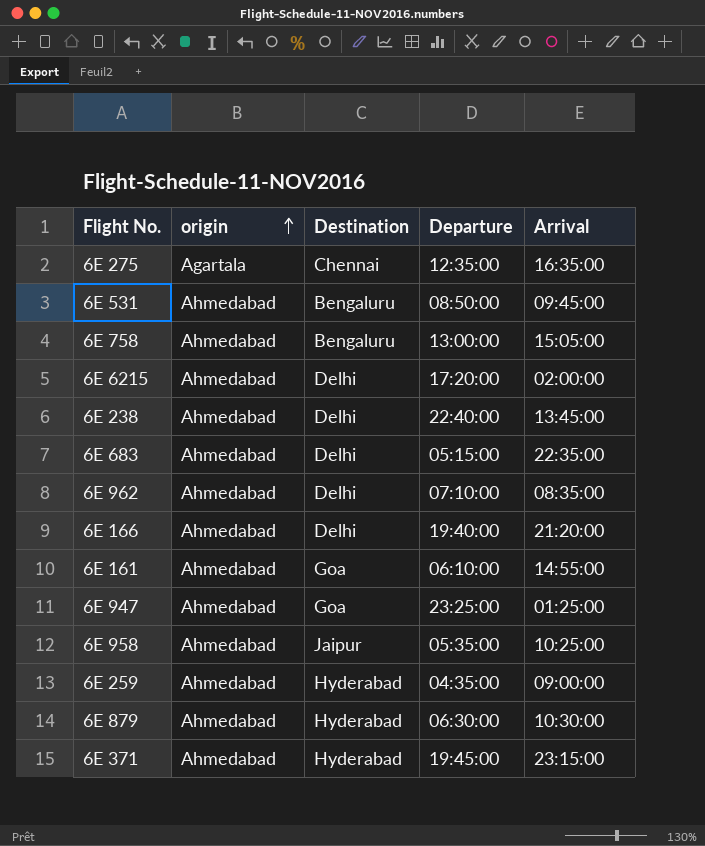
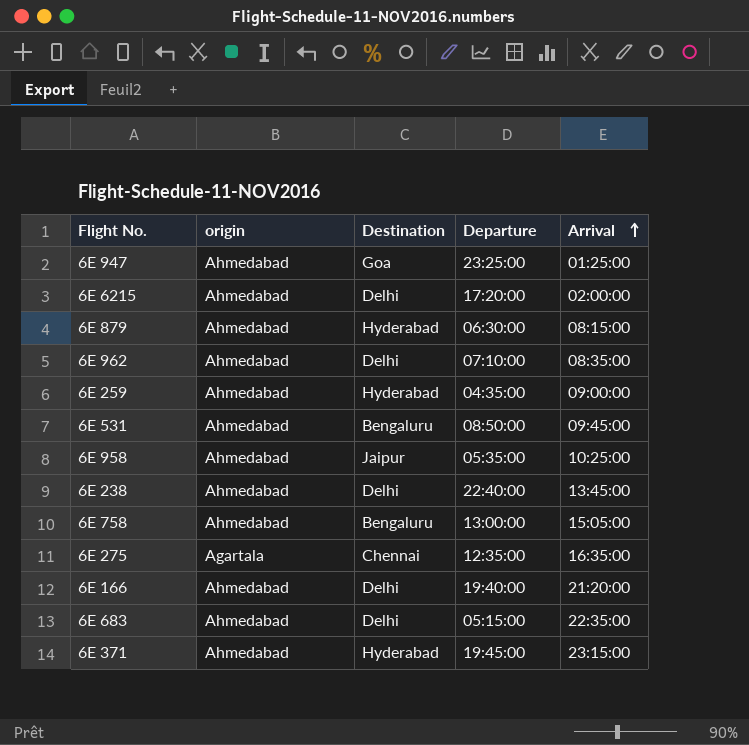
row order: origin ascending -> Arrival ascending
row 6E 161: Ahmedabad | Goa | 06:10:00 | 14:55:00 -> none
6E 879 | Arrival: 10:30:00 -> 08:15:00

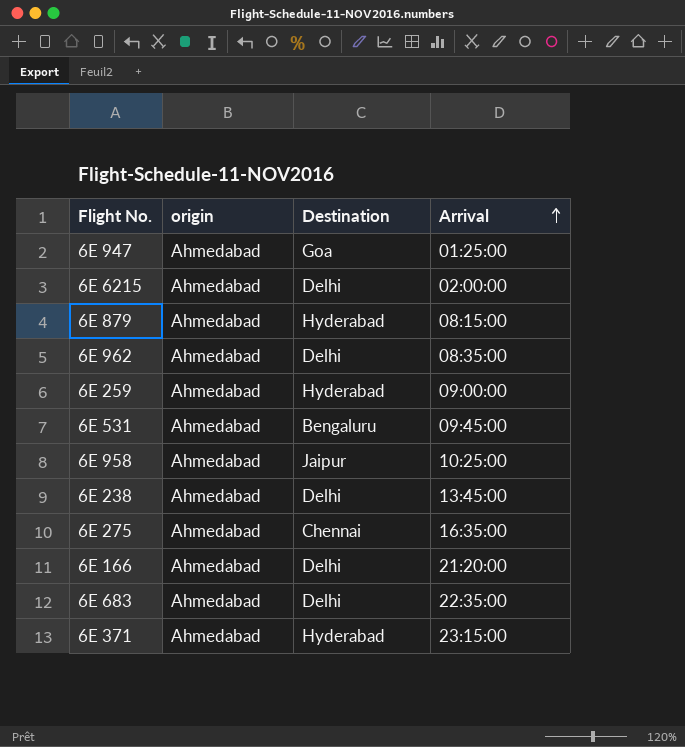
column Departure | position: 4 -> none
row 6E 758: Ahmedabad | Bengaluru | 13:00:00 | 15:05:00 -> none
6E 275 | origin: Agartala -> Ahmedabad

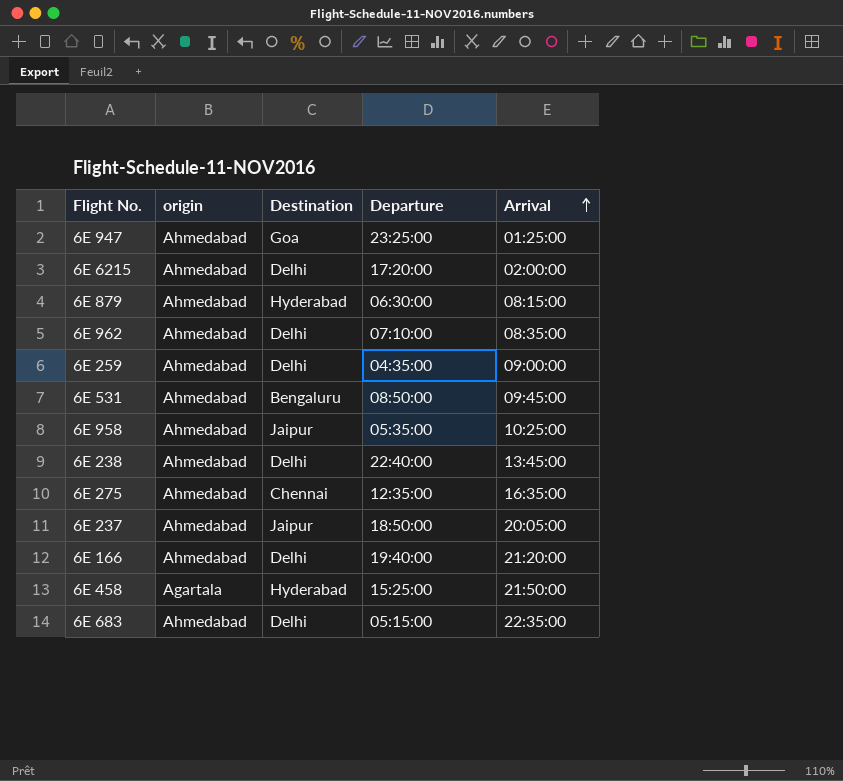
column Departure | position: none -> 4
row 6E 371: Ahmedabad | Hyderabad | 23:15:00 -> none
6E 259 | Destination: Hyderabad -> Delhi
row 6E 237: none -> Ahmedabad | Jaipur | 18:50:00 | 20:05:00
row 6E 458: none -> Agartala | Hyderabad | 15:25:00 | 21:50:00

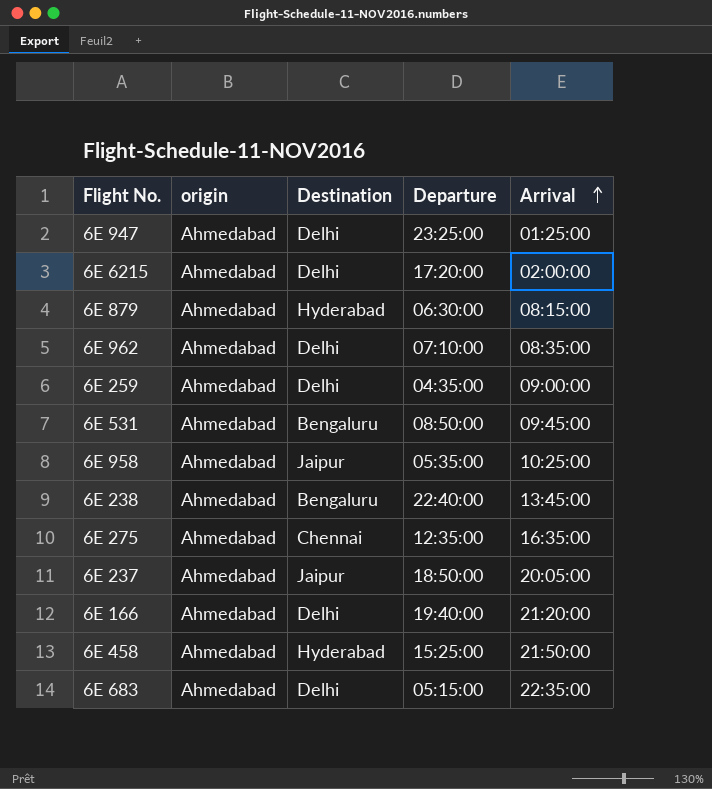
6E 947 | Destination: Goa -> Delhi
6E 238 | Destination: Delhi -> Bengaluru
6E 458 | origin: Agartala -> Ahmedabad

